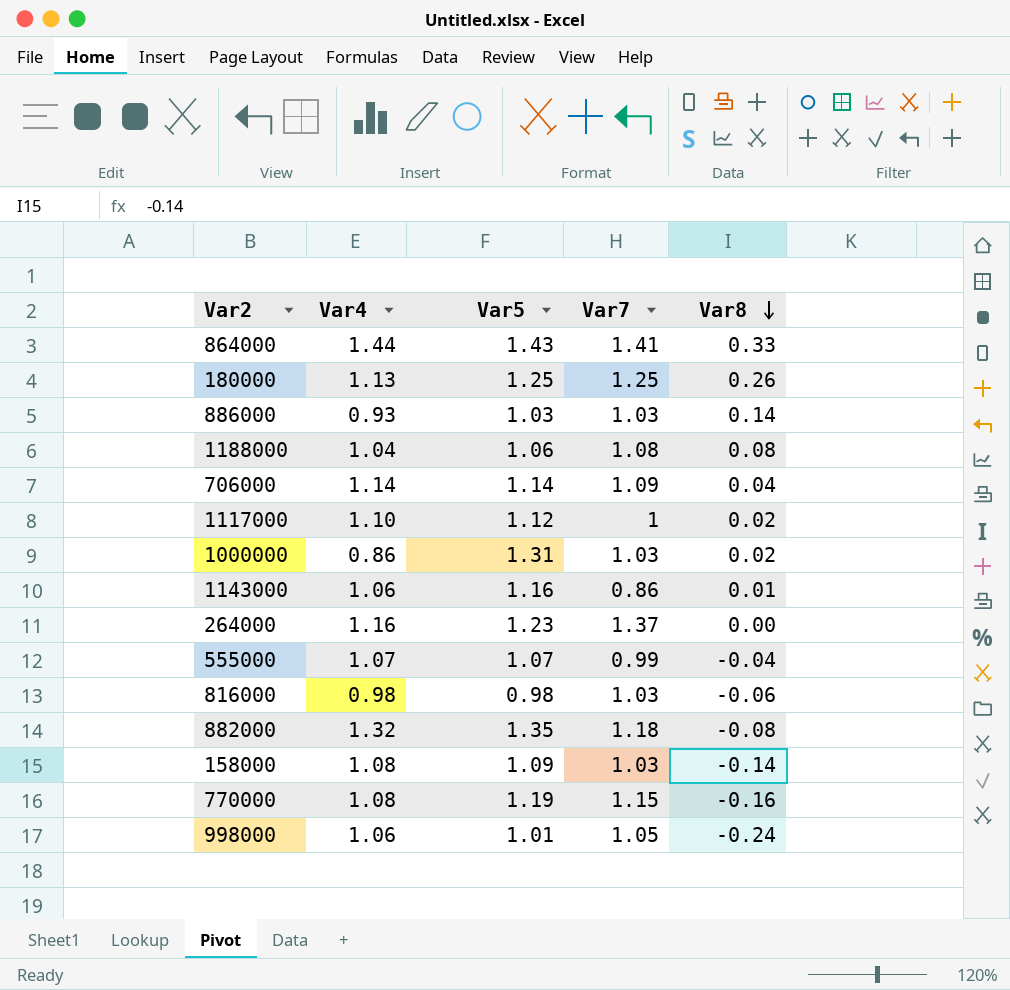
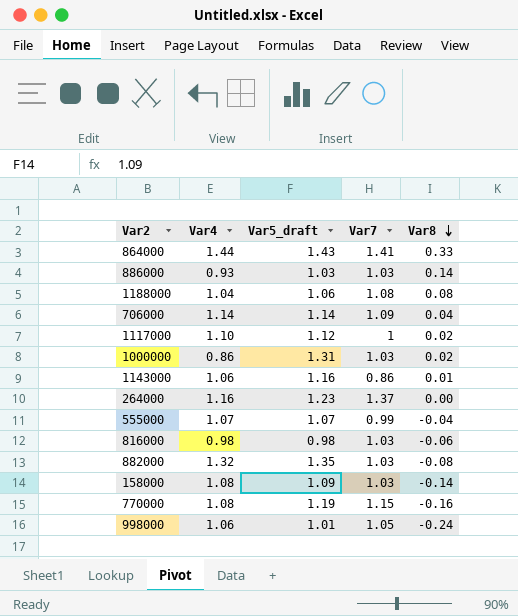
column name: Var5 -> Var5_draft
row 180000: 1.13 | 1.25 | 1.25 | 0.26 -> none
882000 | Var7: 1.18 -> 1.03

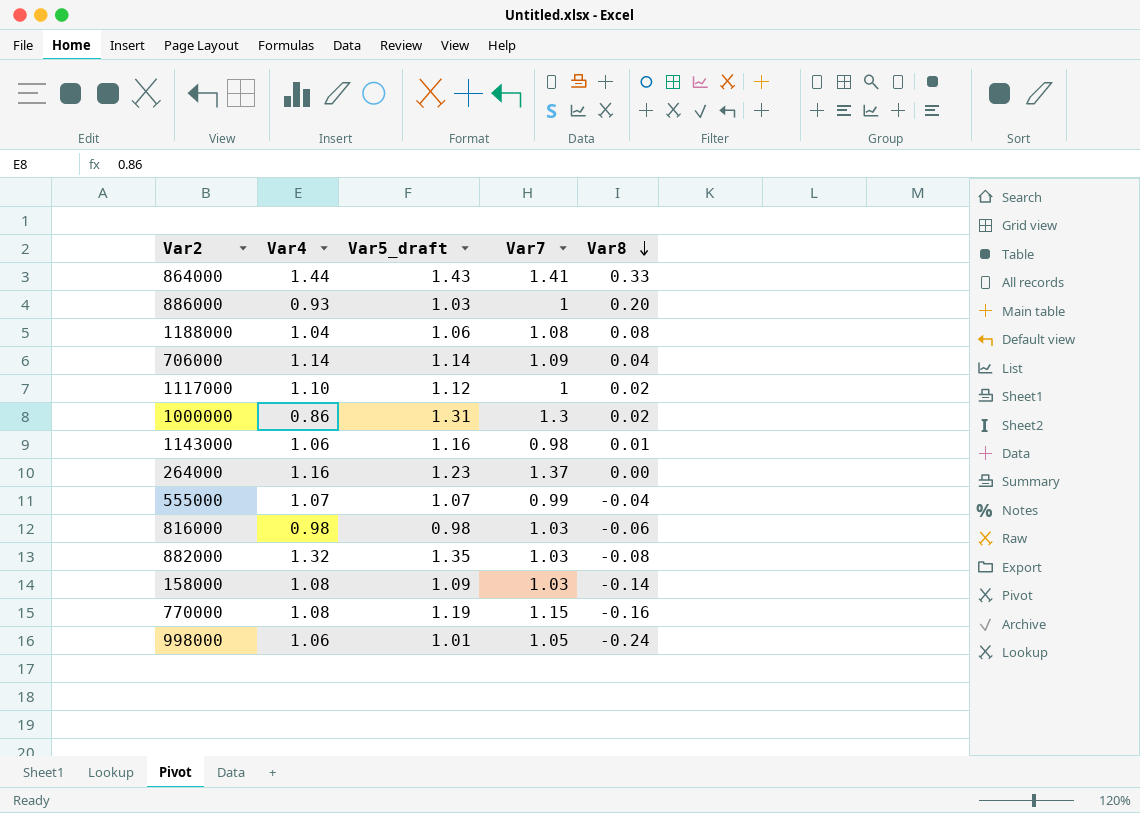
886000 | Var7: 1.03 -> 1
886000 | Var8: 0.14 -> 0.20
1000000 | Var7: 1.03 -> 1.3
1143000 | Var7: 0.86 -> 0.98

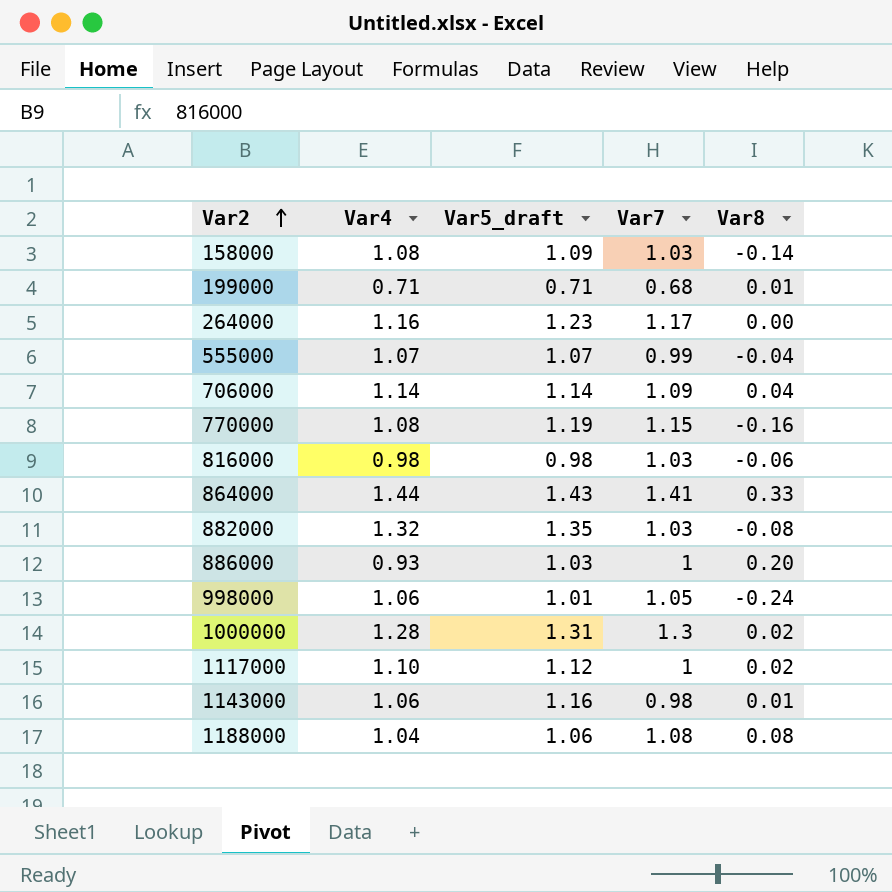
row order: Var8 descending -> Var2 ascending
row 199000: none -> 0.71 | 0.71 | 0.68 | 0.01
264000 | Var7: 1.37 -> 1.17
1000000 | Var4: 0.86 -> 1.28

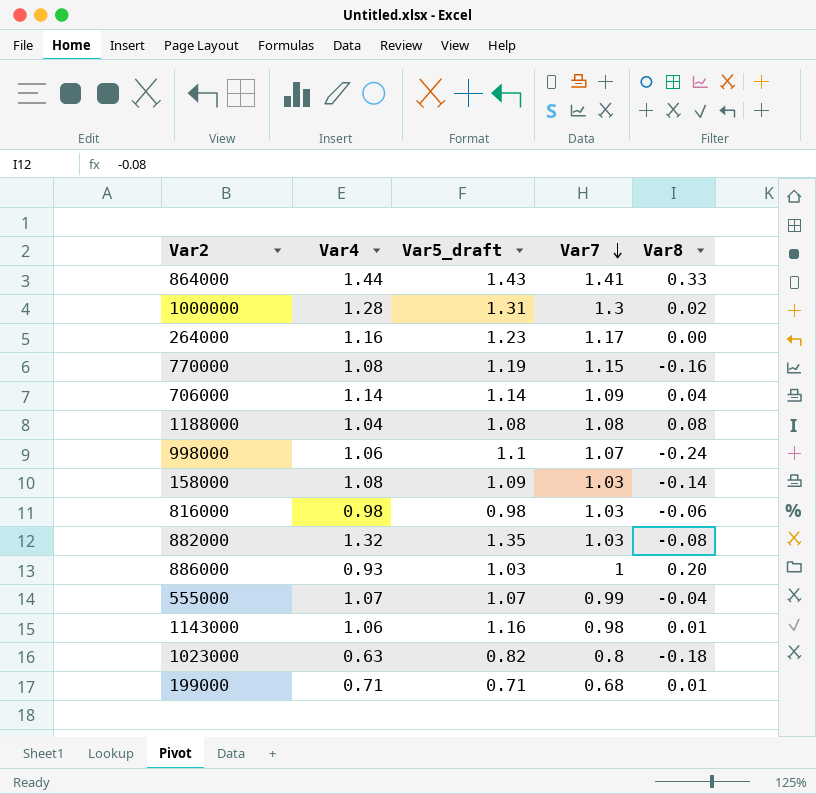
row order: Var2 ascending -> Var7 descending
row 1117000: 1.10 | 1.12 | 1 | 0.02 -> none
1188000 | Var5_draft: 1.06 -> 1.08
998000 | Var5_draft: 1.01 -> 1.1
998000 | Var7: 1.05 -> 1.07
row 1023000: none -> 0.63 | 0.82 | 0.8 | -0.18

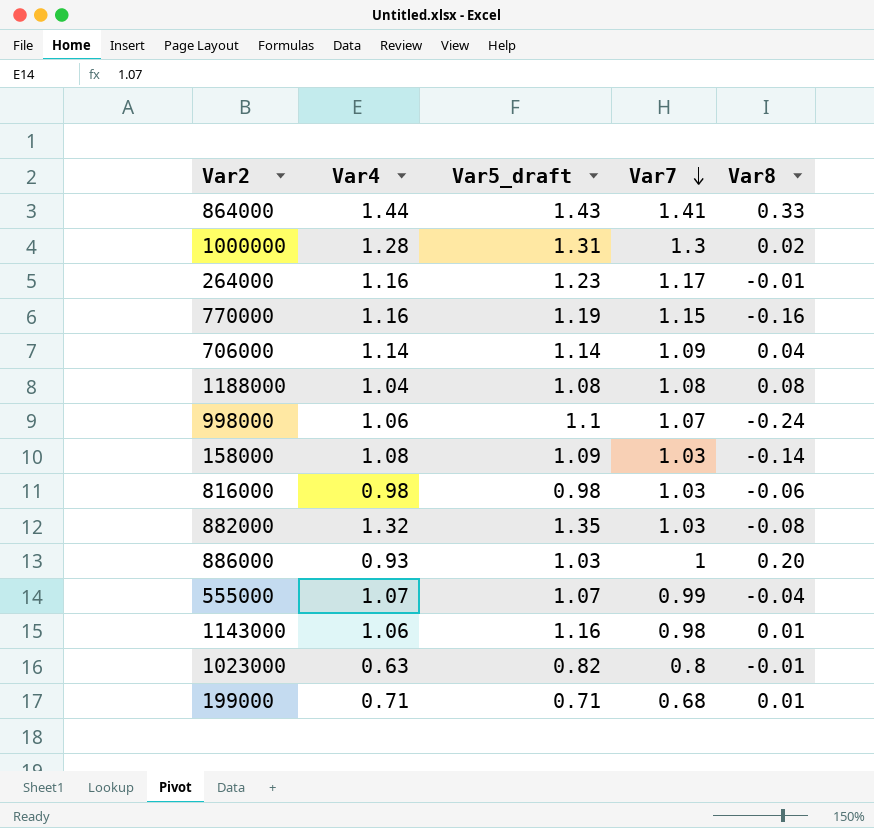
264000 | Var8: 0.00 -> -0.01
770000 | Var4: 1.08 -> 1.16
1023000 | Var8: -0.18 -> -0.01

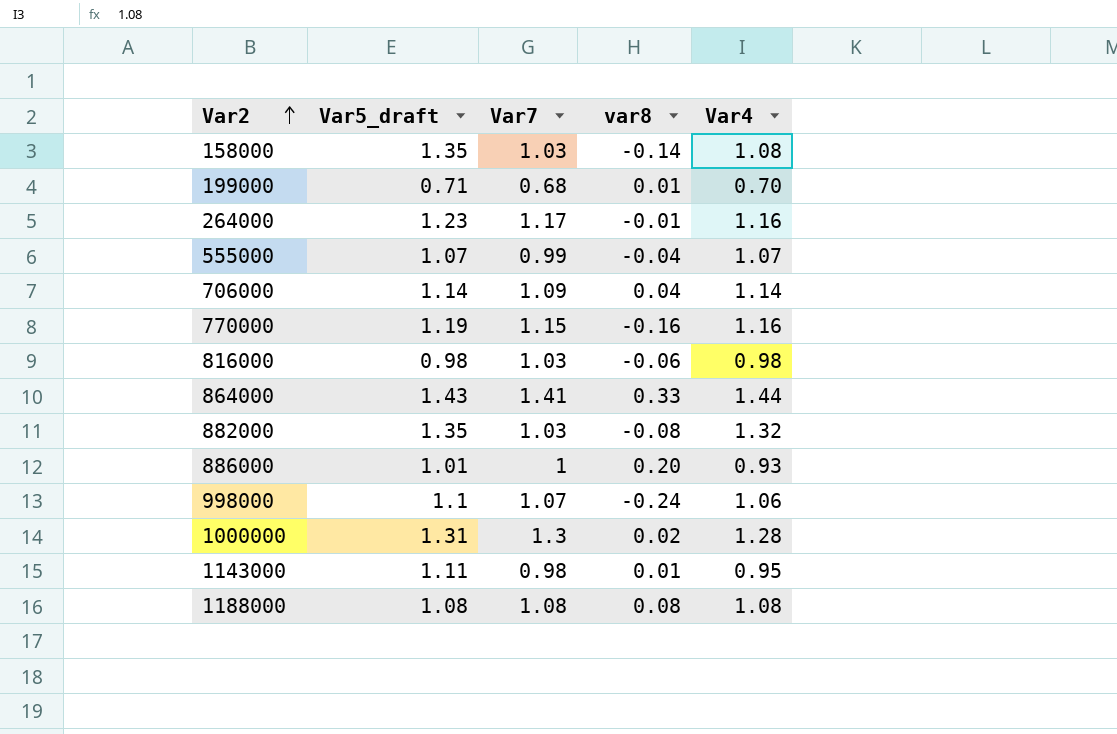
row order: Var7 descending -> Var2 ascending
column name: Var8 -> var8
column Var4 | position: 2 -> 5
row 1023000: 0.63 | 0.82 | 0.8 | -0.01 -> none
158000 | Var5_draft: 1.09 -> 1.35
199000 | Var4: 0.71 -> 0.70
886000 | Var5_draft: 1.03 -> 1.01
1143000 | Var5_draft: 1.16 -> 1.11
1143000 | Var4: 1.06 -> 0.95
1188000 | Var4: 1.04 -> 1.08

